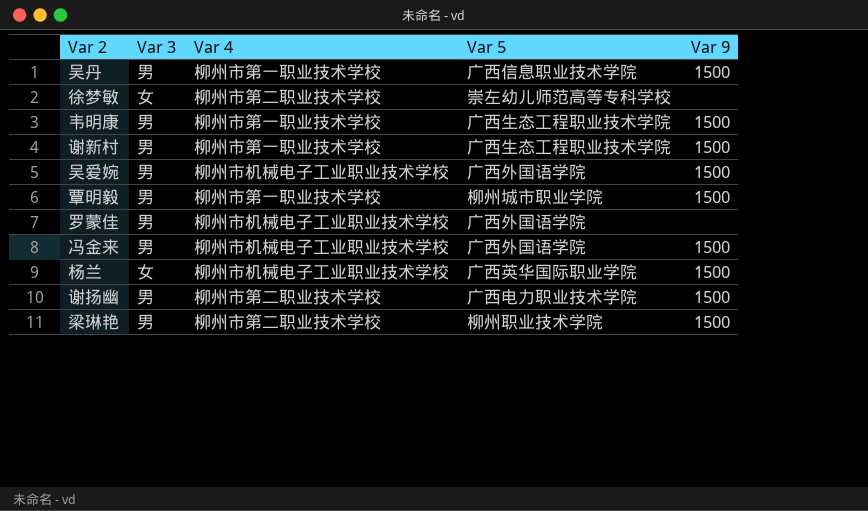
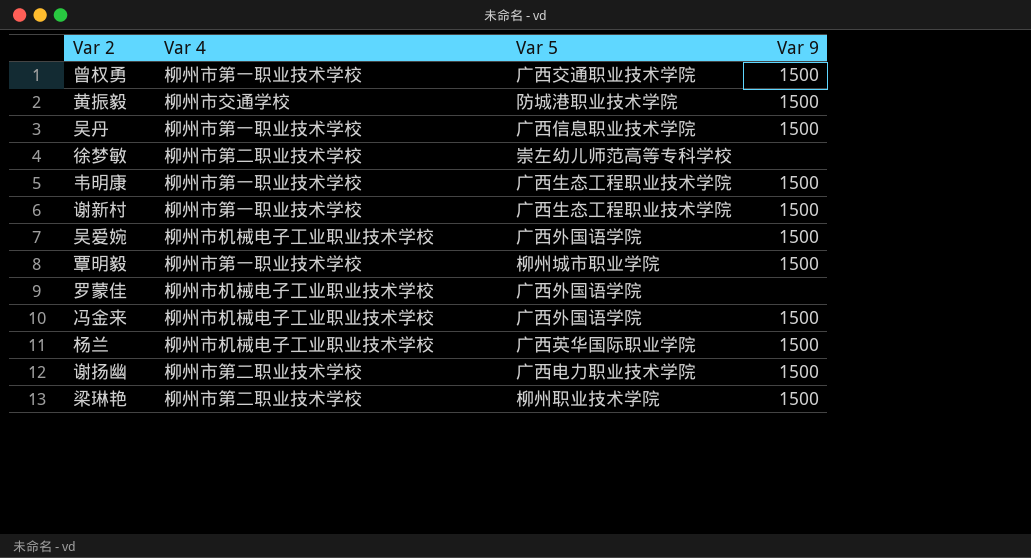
column Var 3 | position: 2 -> none
row 曾权勇: none -> 柳州市第一职业技术学校 | 广西交通职业技术学院 | 1500
row 黄振毅: none -> 柳州市交通学校 | 防城港职业技术学院 | 1500

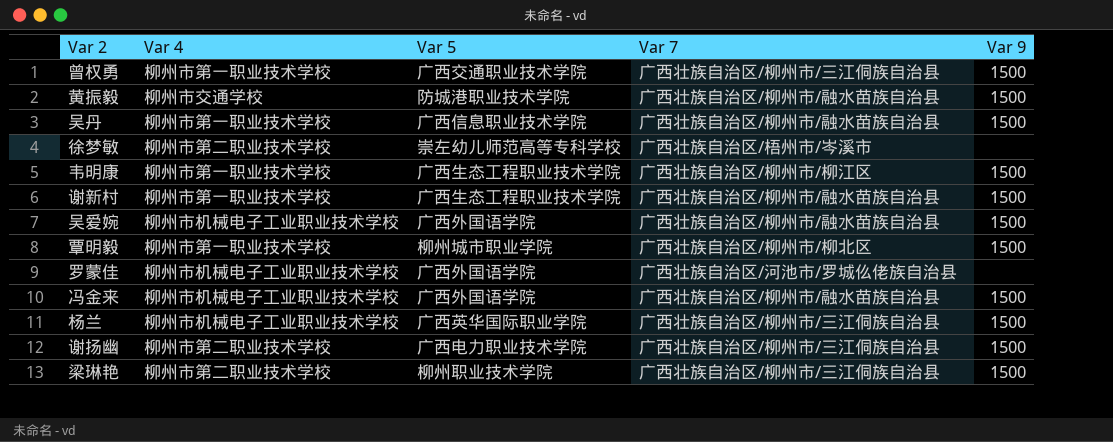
column Var 7 | position: none -> 4

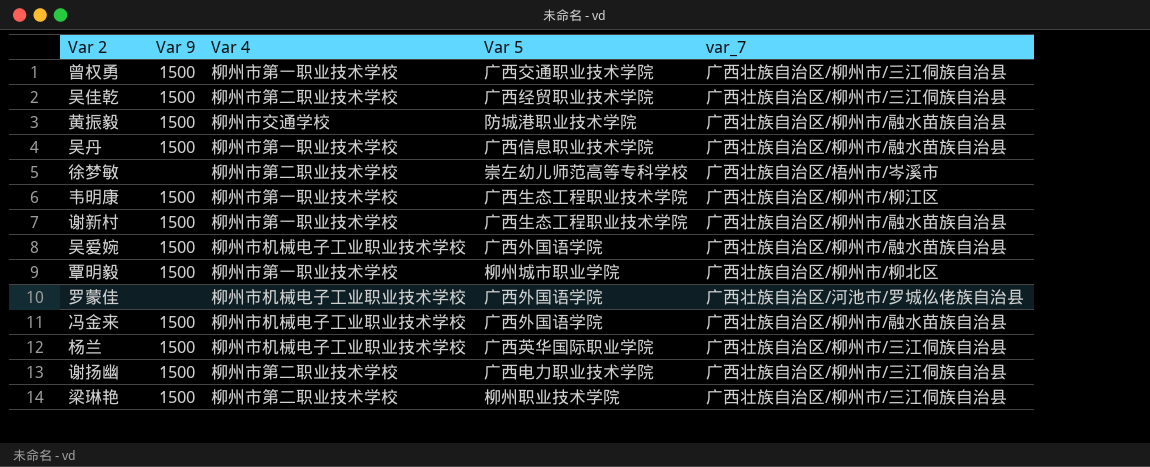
column Var 9 | position: 5 -> 2
column name: Var 7 -> var_7
row 吴佳乾: none -> 1500 | 柳州市第二职业技术学校 | 广西经贸职业技术学院 | 广西壮族自治区/柳州市/三江侗族自治县

